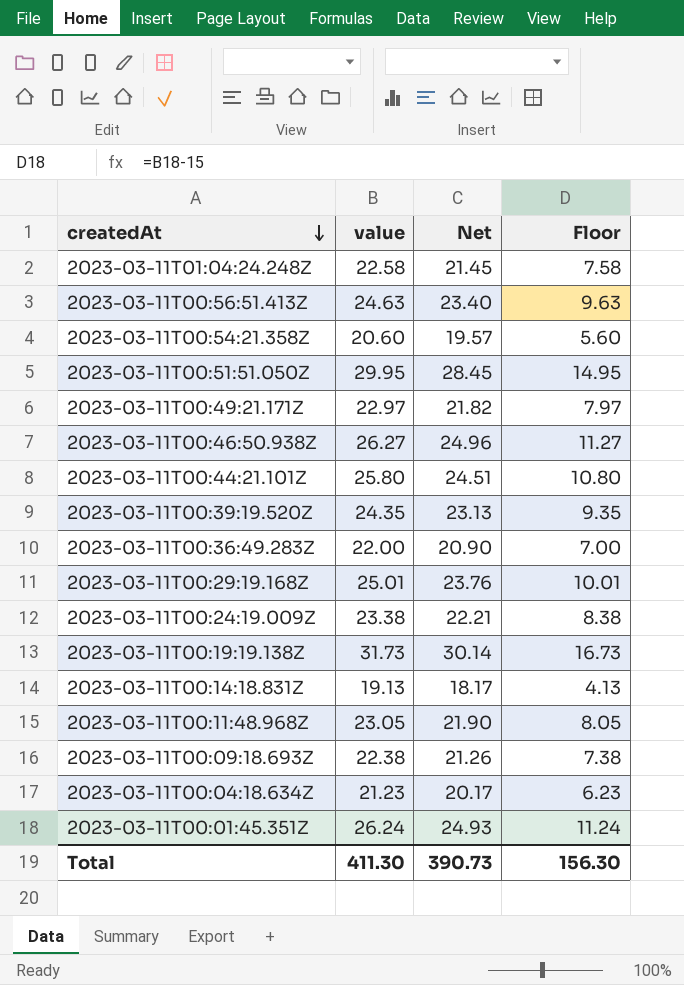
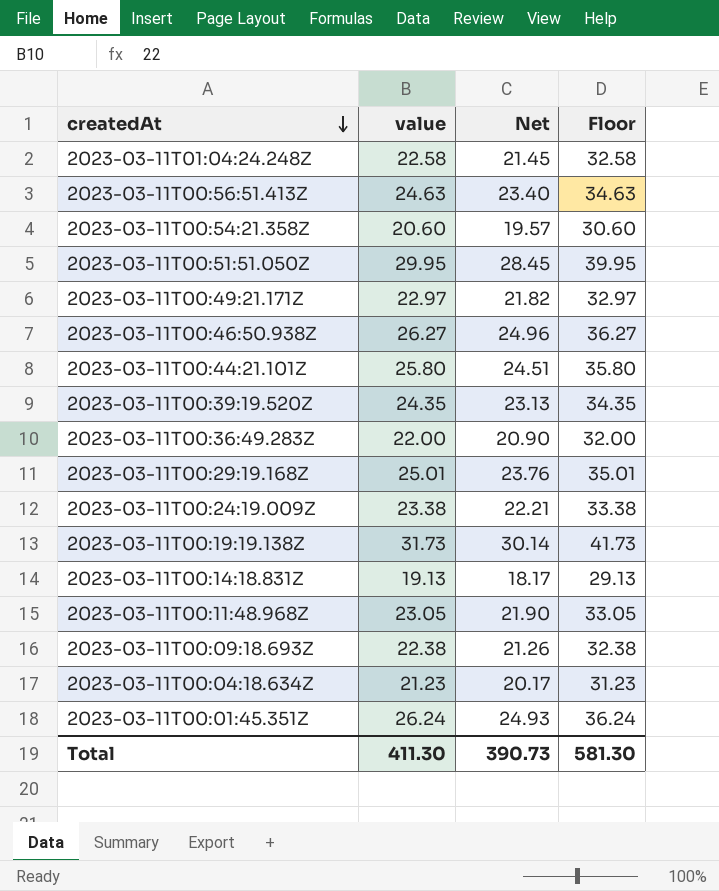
column Floor | formula: [value] - 15 -> [value] + 10
Total | Floor: 156.30 -> 581.30

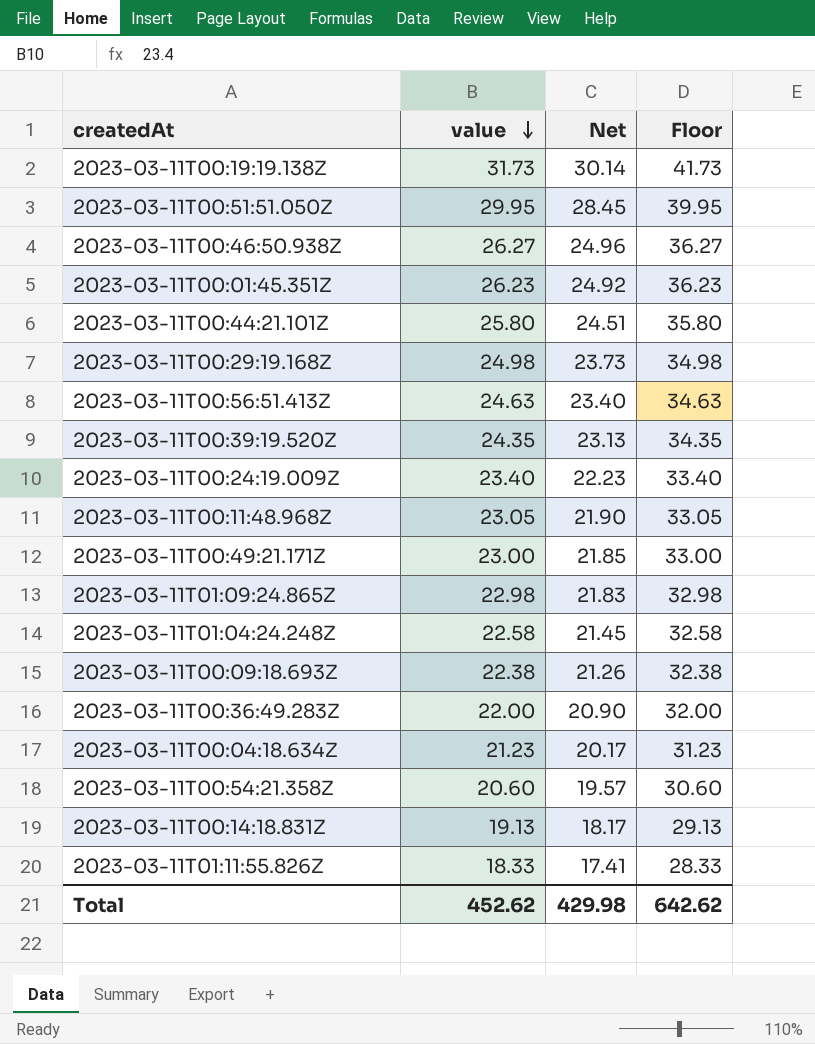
row order: createdAt descending -> value descending
2023-03-11T00:01:45.351Z | value: 26.24 -> 26.23
2023-03-11T00:01:45.351Z | Net: 24.93 -> 24.92
2023-03-11T00:01:45.351Z | Floor: 36.24 -> 36.23
2023-03-11T00:29:19.168Z | value: 25.01 -> 24.98
2023-03-11T00:29:19.168Z | Net: 23.76 -> 23.73
2023-03-11T00:29:19.168Z | Floor: 35.01 -> 34.98
2023-03-11T00:24:19.009Z | value: 23.38 -> 23.40
2023-03-11T00:24:19.009Z | Net: 22.21 -> 22.23
2023-03-11T00:24:19.009Z | Floor: 33.38 -> 33.40
2023-03-11T00:49:21.171Z | value: 22.97 -> 23.00
2023-03-11T00:49:21.171Z | Net: 21.82 -> 21.85
2023-03-11T00:49:21.171Z | Floor: 32.97 -> 33.00
row 2023-03-11T01:09:24.865Z: none -> 22.98 | 21.83 | 32.98
row 2023-03-11T01:11:55.826Z: none -> 18.33 | 17.41 | 28.33
Total | value: 411.30 -> 452.62
Total | Net: 390.73 -> 429.98
Total | Floor: 581.30 -> 642.62

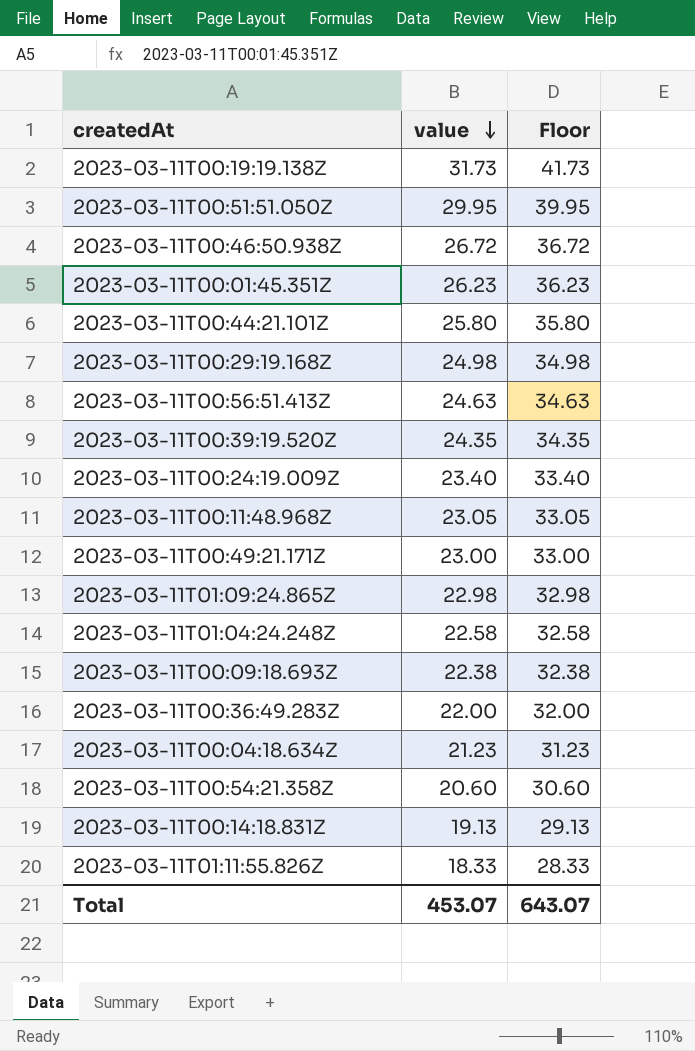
column Net | formula: [value] * 0.95 -> none
2023-03-11T00:46:50.938Z | value: 26.27 -> 26.72
2023-03-11T00:46:50.938Z | Floor: 36.27 -> 36.72
Total | value: 452.62 -> 453.07
Total | Floor: 642.62 -> 643.07

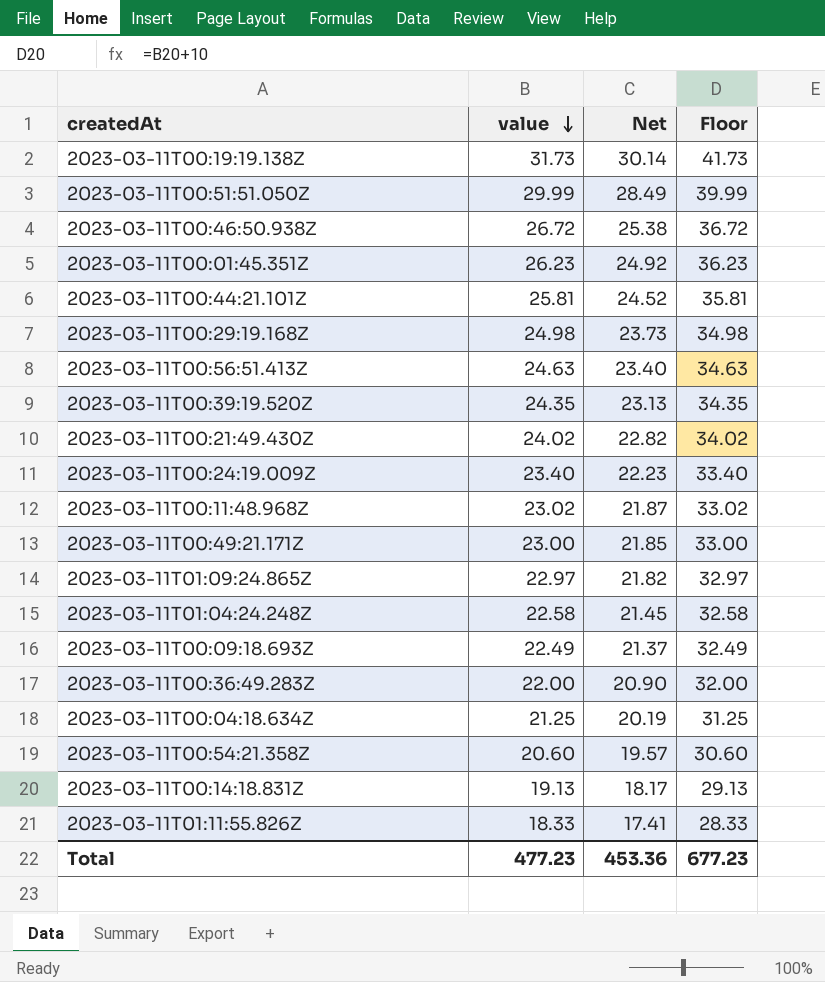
column Net | formula: none -> [value] * 0.95
2023-03-11T00:51:51.050Z | value: 29.95 -> 29.99
2023-03-11T00:51:51.050Z | Floor: 39.95 -> 39.99
2023-03-11T00:44:21.101Z | value: 25.80 -> 25.81
2023-03-11T00:44:21.101Z | Floor: 35.80 -> 35.81
row 2023-03-11T00:21:49.430Z: none -> 24.02 | 22.82 | 34.02
2023-03-11T00:11:48.968Z | value: 23.05 -> 23.02
2023-03-11T00:11:48.968Z | Floor: 33.05 -> 33.02
2023-03-11T01:09:24.865Z | value: 22.98 -> 22.97
2023-03-11T01:09:24.865Z | Floor: 32.98 -> 32.97
2023-03-11T00:09:18.693Z | value: 22.38 -> 22.49
2023-03-11T00:09:18.693Z | Floor: 32.38 -> 32.49
2023-03-11T00:04:18.634Z | value: 21.23 -> 21.25
2023-03-11T00:04:18.634Z | Floor: 31.23 -> 31.25
Total | value: 453.07 -> 477.23
Total | Floor: 643.07 -> 677.23

